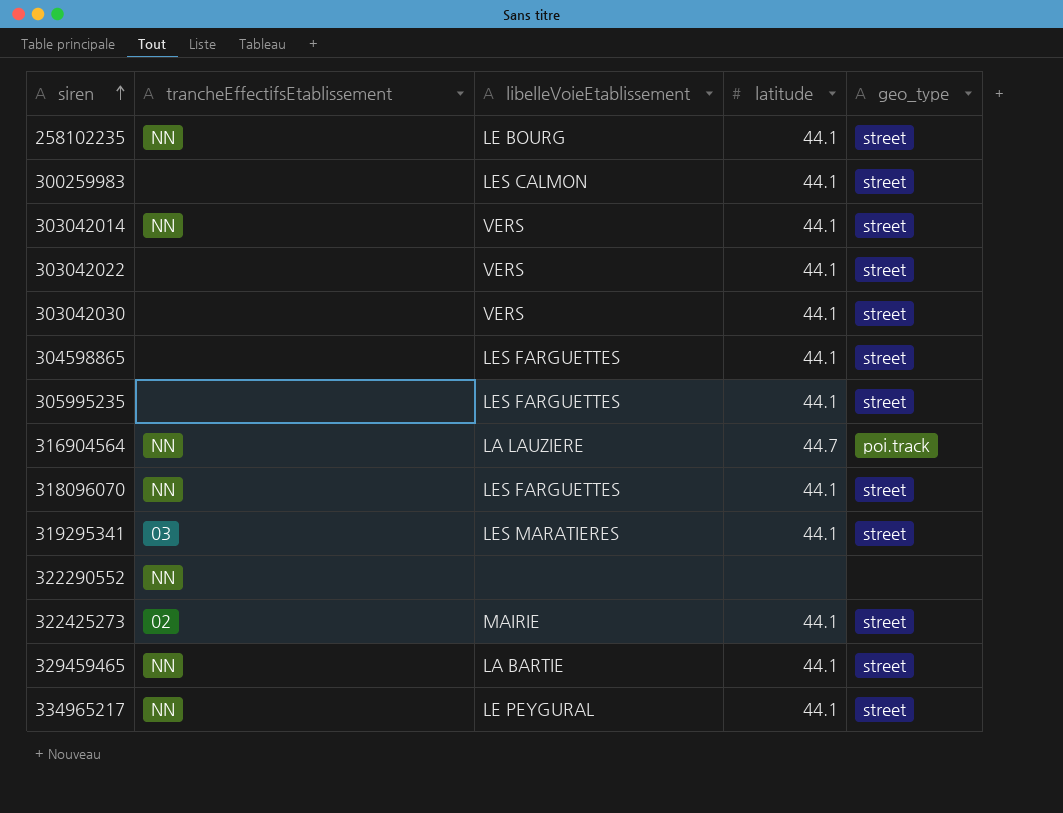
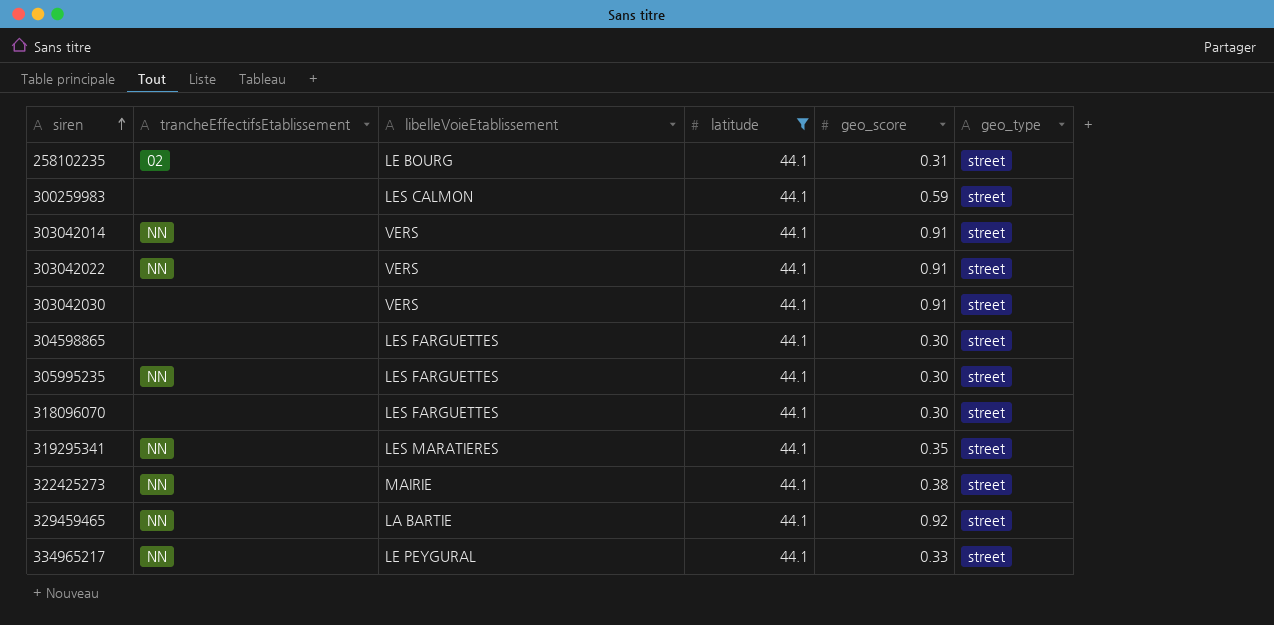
filter: none -> latitude = 44.1
column geo_score | position: none -> 5
258102235 | trancheEffectifsEtablissement: NN -> 02
303042022 | trancheEffectifsEtablissement: none -> NN
305995235 | trancheEffectifsEtablissement: none -> NN
318096070 | trancheEffectifsEtablissement: NN -> none
319295341 | trancheEffectifsEtablissement: 03 -> NN
322425273 | trancheEffectifsEtablissement: 02 -> NN

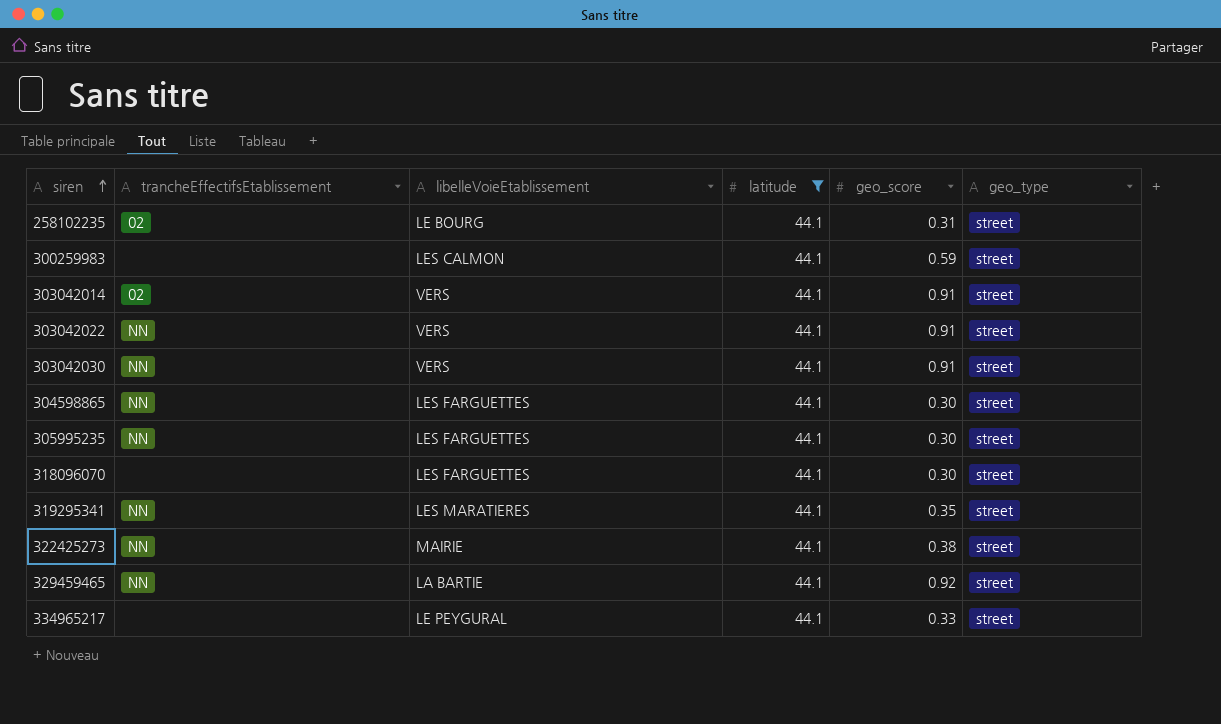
303042014 | trancheEffectifsEtablissement: NN -> 02
303042030 | trancheEffectifsEtablissement: none -> NN
304598865 | trancheEffectifsEtablissement: none -> NN
334965217 | trancheEffectifsEtablissement: NN -> none

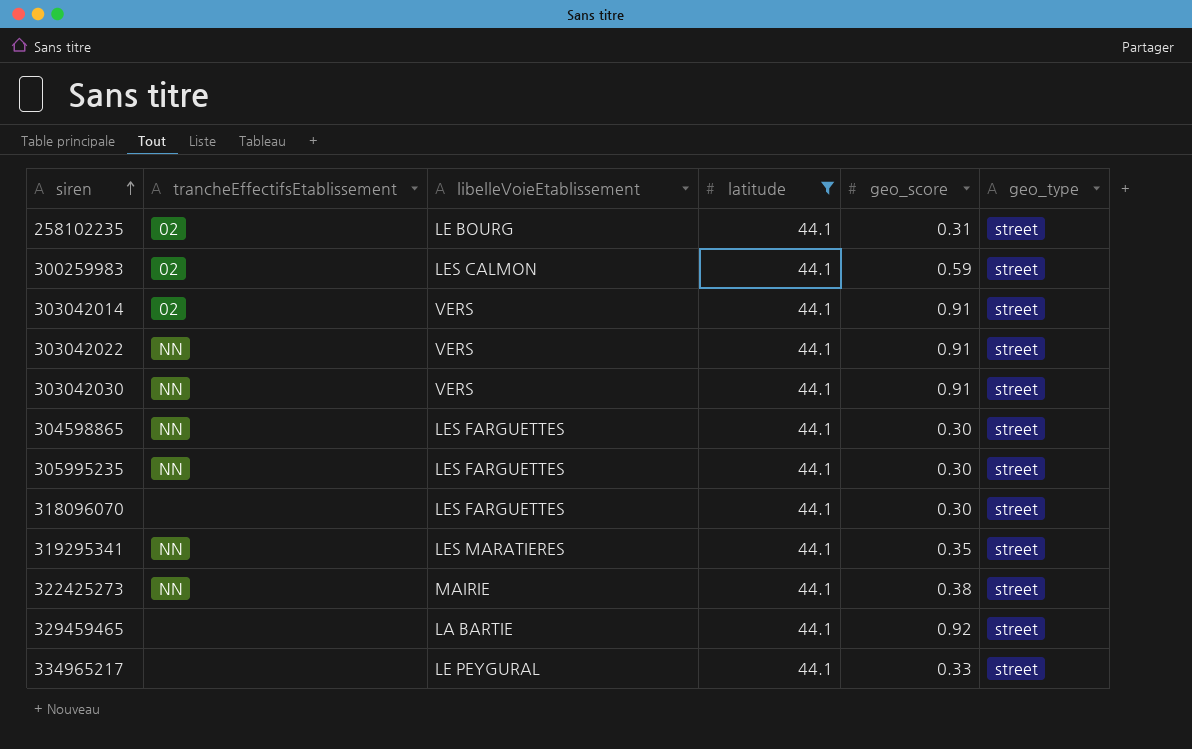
300259983 | trancheEffectifsEtablissement: none -> 02
329459465 | trancheEffectifsEtablissement: NN -> none

